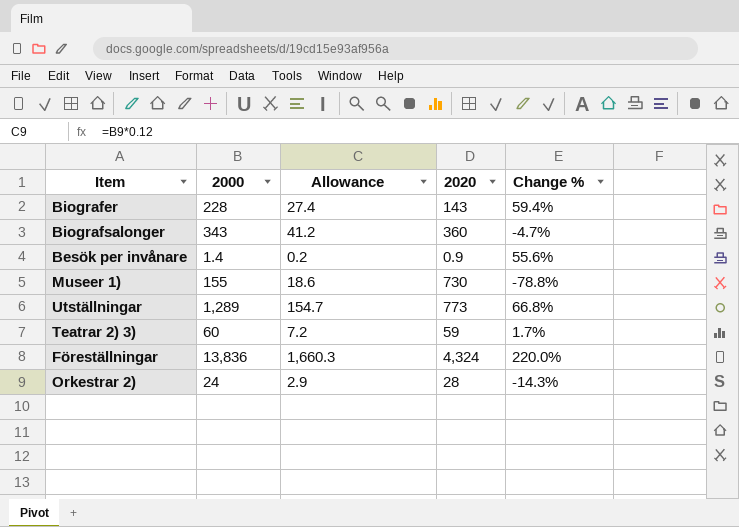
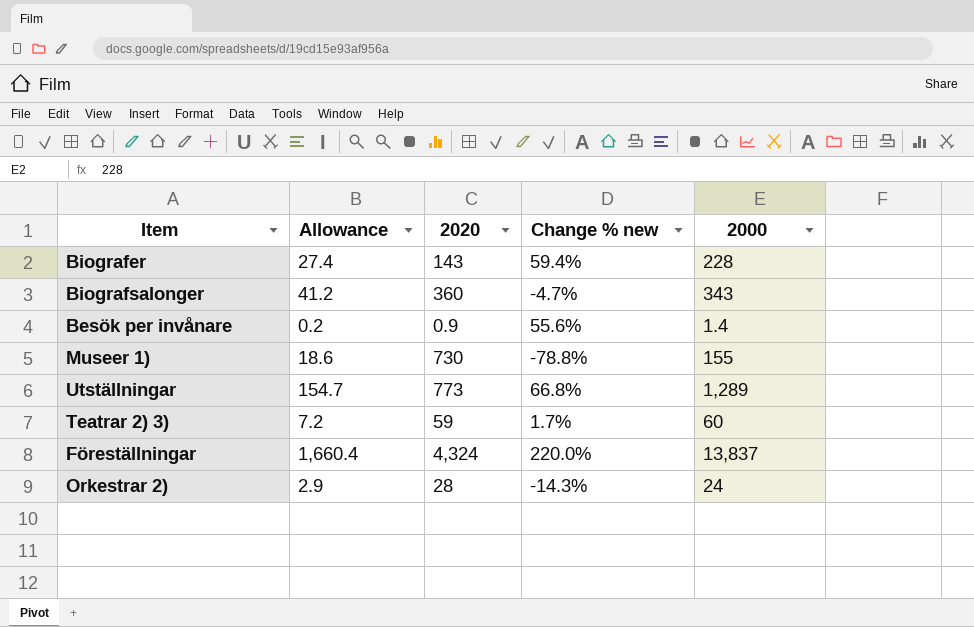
column name: Change % -> Change % new
column 2000 | position: 2 -> 5
Föreställningar | Allowance: 1,660.3 -> 1,660.4
Föreställningar | 2000: 13,836 -> 13,837

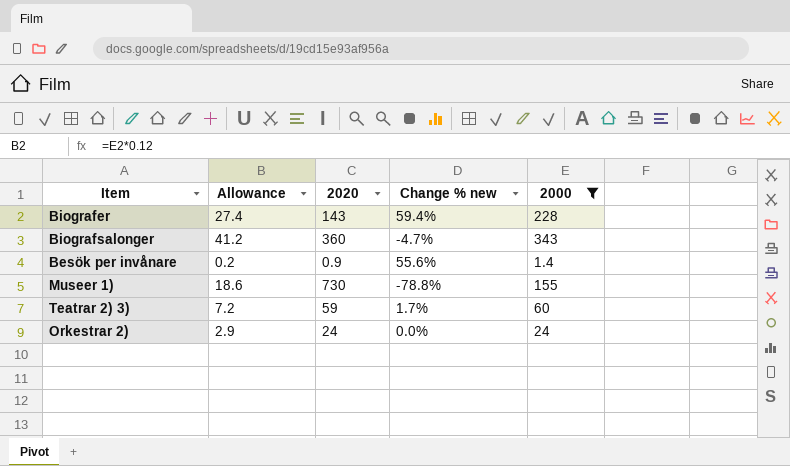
filter: none -> 2000 <= 343
Orkestrar 2) | 2020: 28 -> 24
Orkestrar 2) | Change % new: -14.3% -> 0.0%

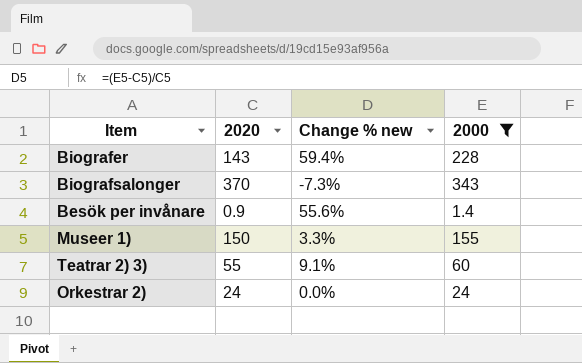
column Allowance | formula: [2000] * 0.12 -> none
Biografsalonger | 2020: 360 -> 370
Biografsalonger | Change % new: -4.7% -> -7.3%
Museer 1) | 2020: 730 -> 150
Museer 1) | Change % new: -78.8% -> 3.3%
Teatrar 2) 3) | 2020: 59 -> 55
Teatrar 2) 3) | Change % new: 1.7% -> 9.1%

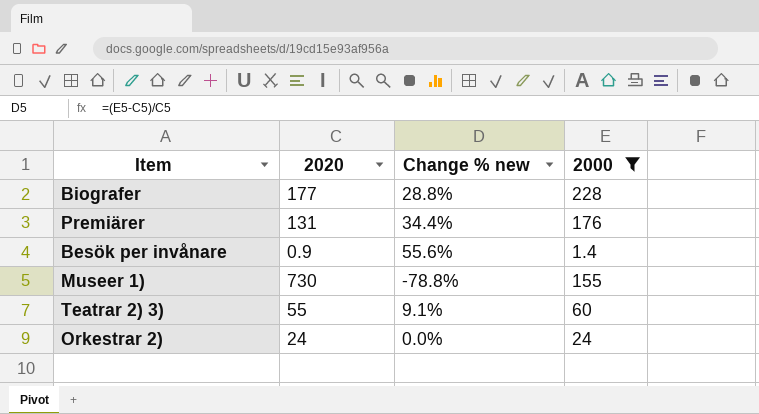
row Biografsalonger: 370 | -7.3% | 343 -> none
Biografer | 2020: 143 -> 177
Biografer | Change % new: 59.4% -> 28.8%
row Premiärer: none -> 131 | 34.4% | 176
Museer 1) | 2020: 150 -> 730
Museer 1) | Change % new: 3.3% -> -78.8%

